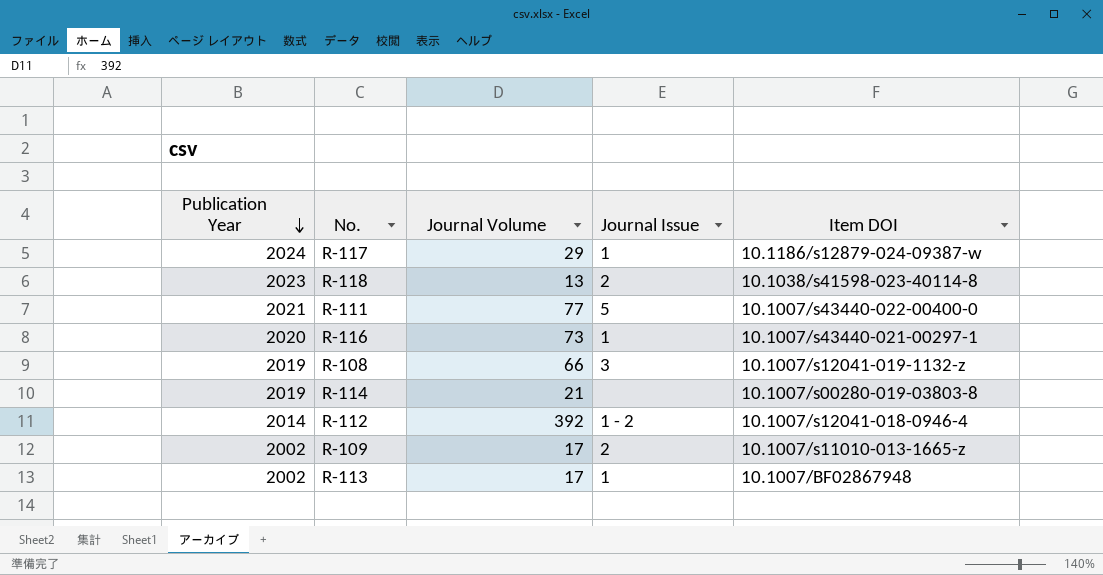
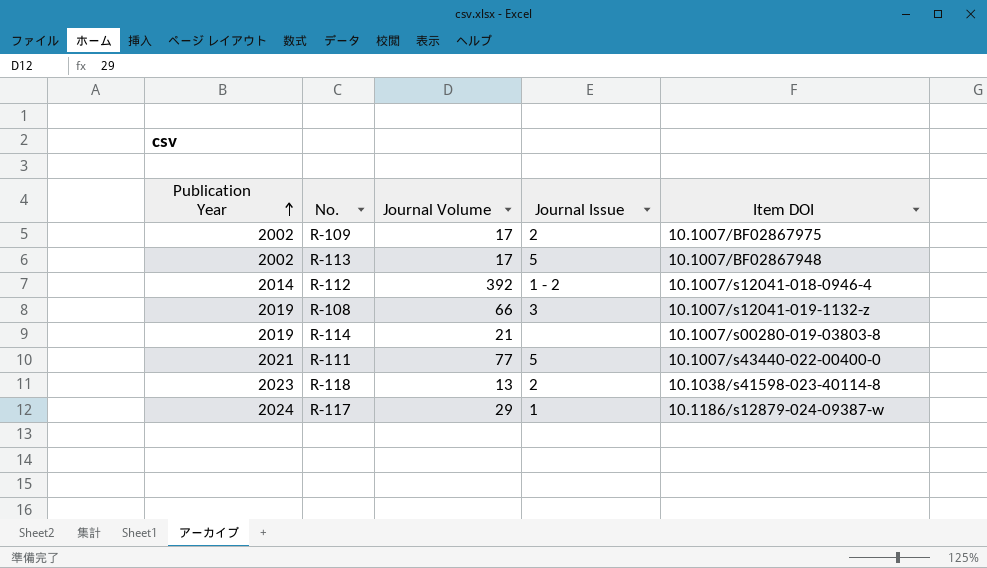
row order: Publication Year descending -> Publication Year ascending
row R-116: 2020 | 73 | 1 | 10.1007/s43440-021-00297-1 -> none
R-109 | Item DOI: 10.1007/s11010-013-1665-z -> 10.1007/BF02867975
R-113 | Journal Issue: 1 -> 5

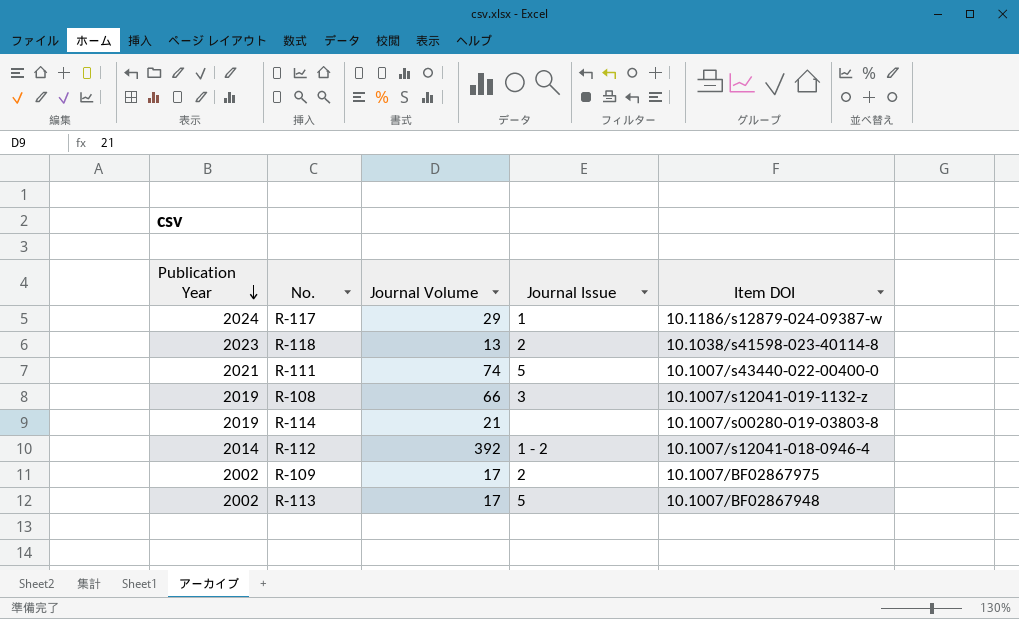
row order: Publication Year ascending -> Publication Year descending
R-111 | Journal Volume: 77 -> 74

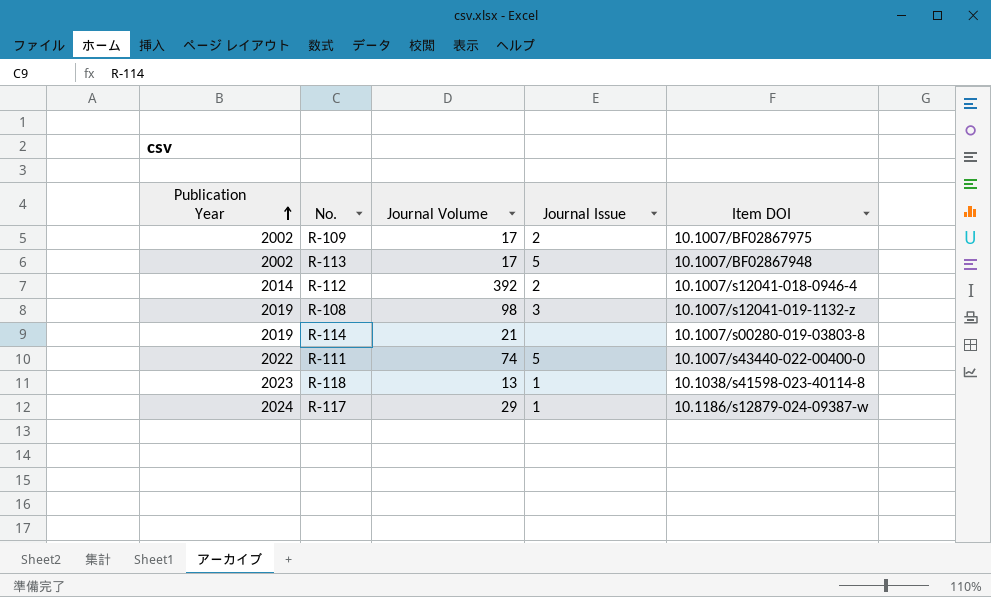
row order: Publication Year descending -> Publication Year ascending
R-112 | Journal Issue: 1 - 2 -> 2
R-108 | Journal Volume: 66 -> 98
R-111 | Publication Year: 2021 -> 2022
R-118 | Journal Issue: 2 -> 1

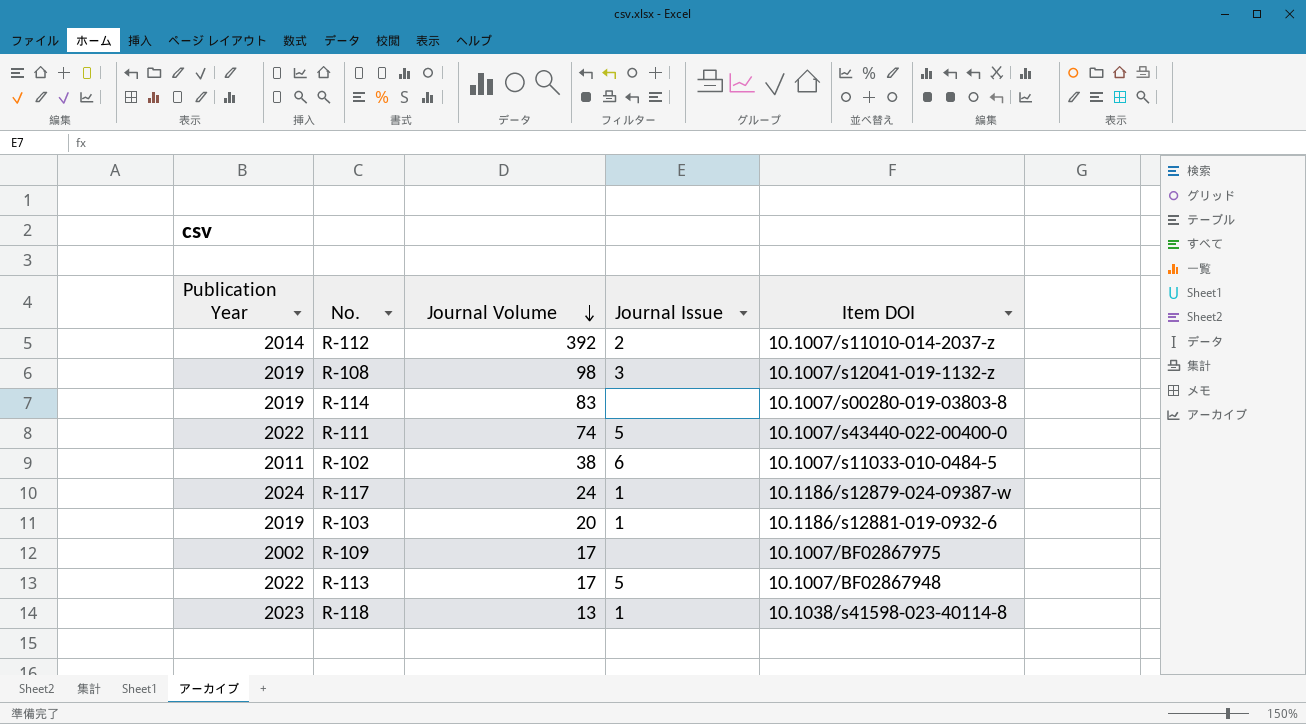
row order: Publication Year ascending -> Journal Volume descending
R-112 | Item DOI: 10.1007/s12041-018-0946-4 -> 10.1007/s11010-014-2037-z
R-114 | Journal Volume: 21 -> 83
row R-102: none -> 2011 | 38 | 6 | 10.1007/s11033-010-0484-5
R-117 | Journal Volume: 29 -> 24
row R-103: none -> 2019 | 20 | 1 | 10.1186/s12881-019-0932-6
R-109 | Journal Issue: 2 -> none
R-113 | Publication Year: 2002 -> 2022

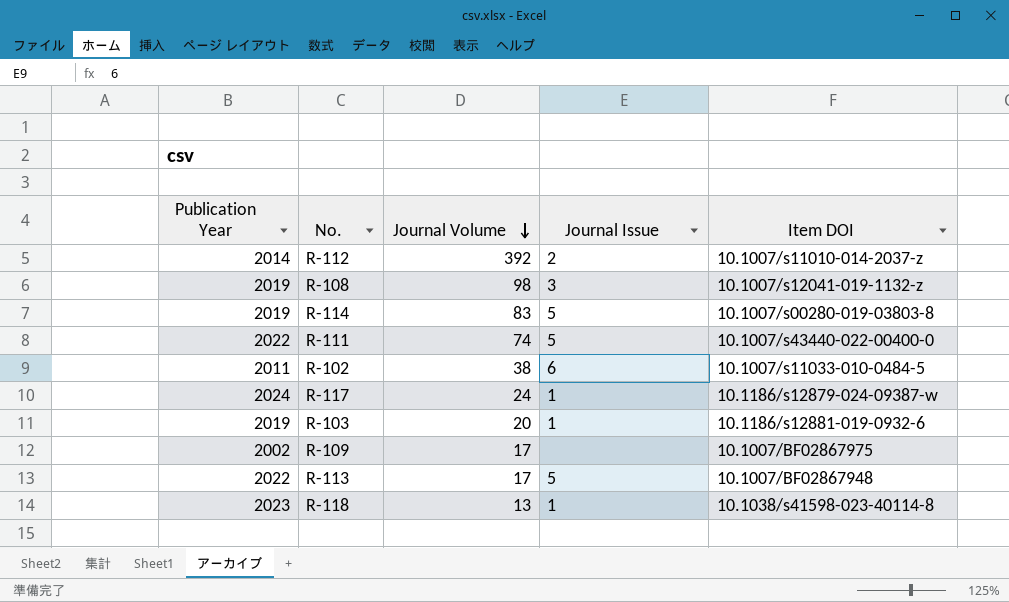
R-114 | Journal Issue: none -> 5

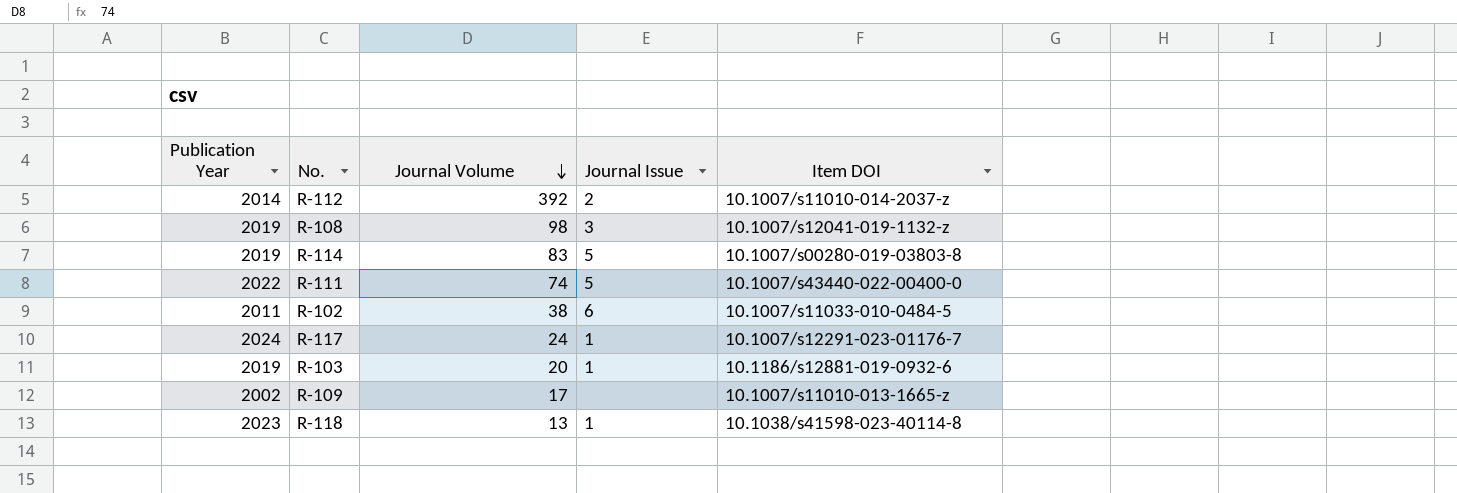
row R-113: 2022 | 17 | 5 | 10.1007/BF02867948 -> none
R-117 | Item DOI: 10.1186/s12879-024-09387-w -> 10.1007/s12291-023-01176-7
R-109 | Item DOI: 10.1007/BF02867975 -> 10.1007/s11010-013-1665-z

